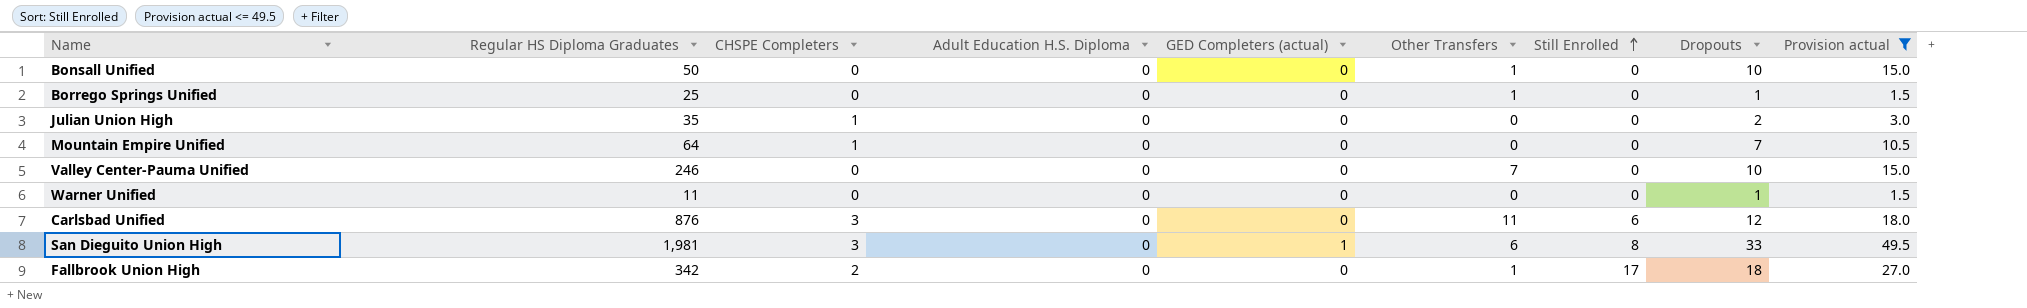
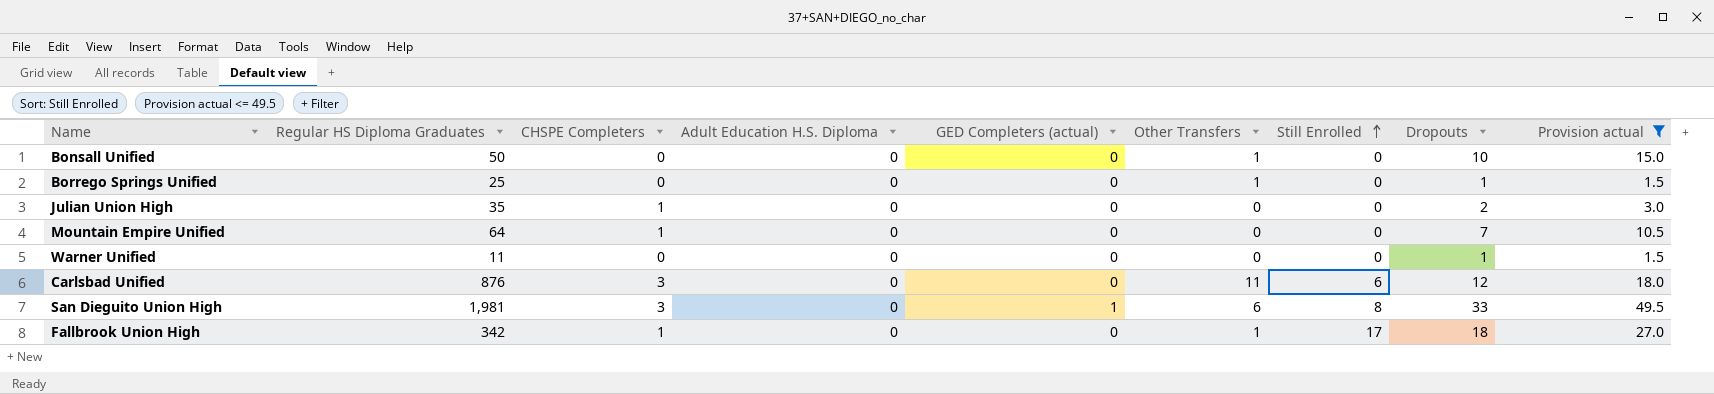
row Valley Center-Pauma Unified: 246 | 0 | 0 | 0 | 7 | 0 | 10 | 15.0 -> none
Fallbrook Union High | CHSPE Completers: 2 -> 1

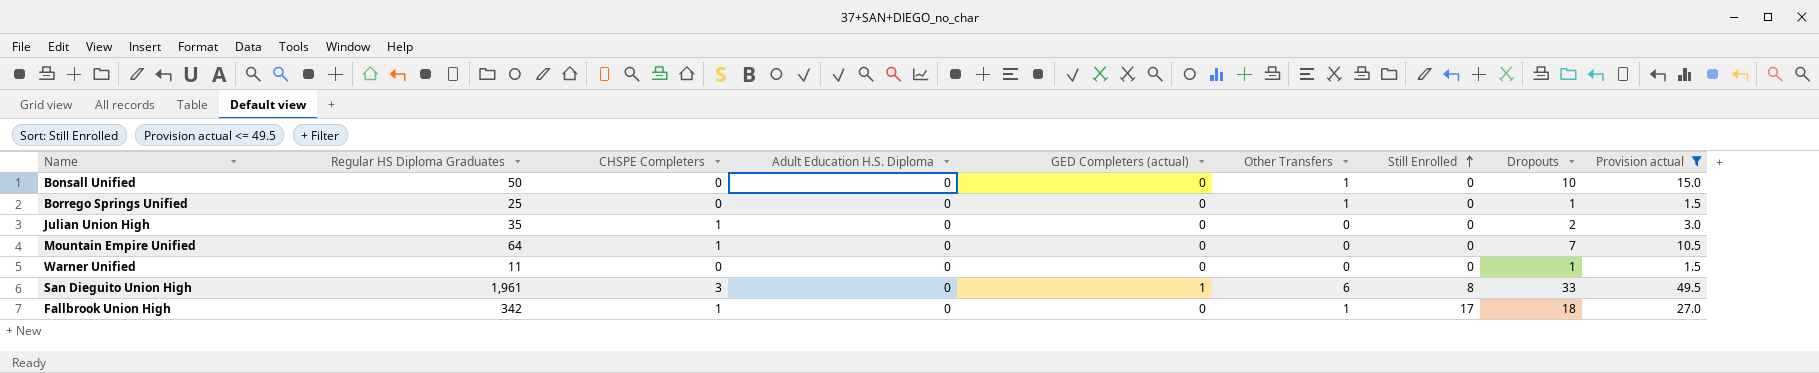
row Carlsbad Unified: 876 | 3 | 0 | 0 | 11 | 6 | 12 | 18.0 -> none
San Dieguito Union High | Regular HS Diploma Graduates: 1,981 -> 1,961

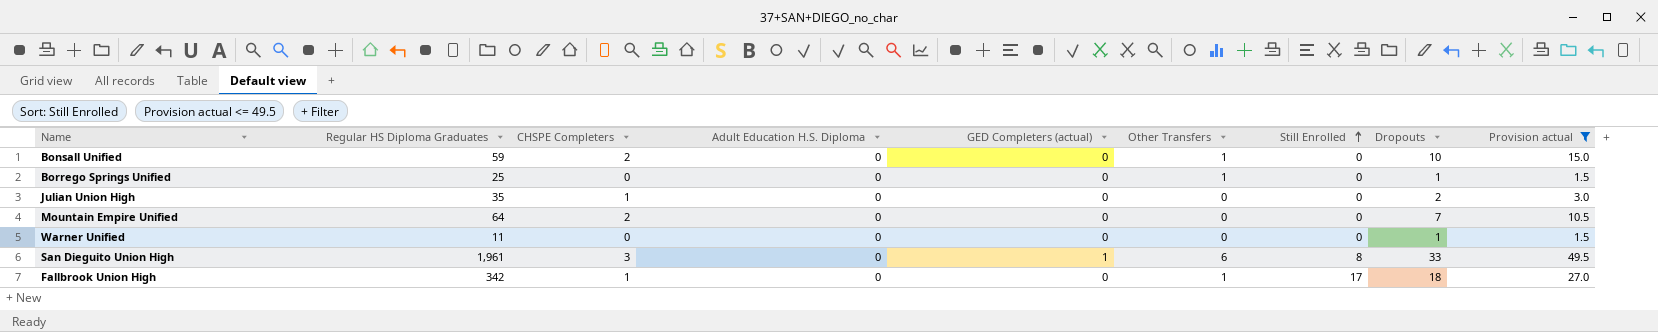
Bonsall Unified | Regular HS Diploma Graduates: 50 -> 59
Bonsall Unified | CHSPE Completers: 0 -> 2
Mountain Empire Unified | CHSPE Completers: 1 -> 2

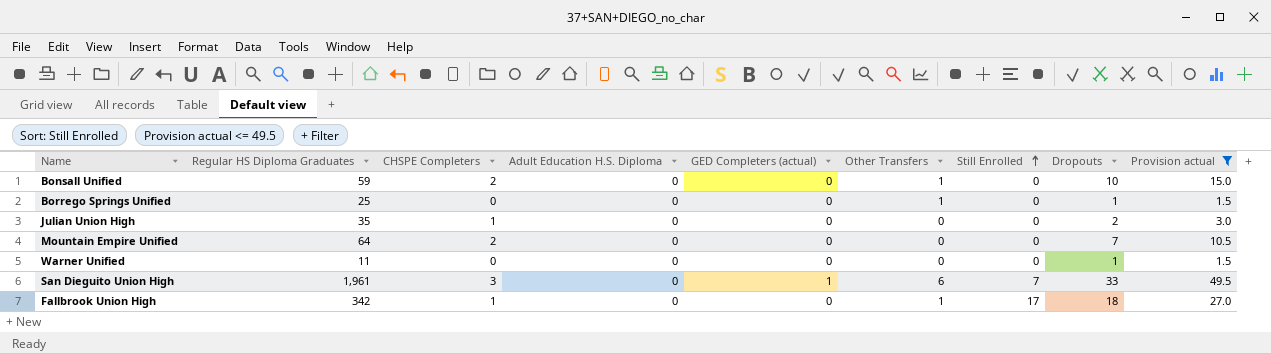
San Dieguito Union High | Still Enrolled: 8 -> 7

